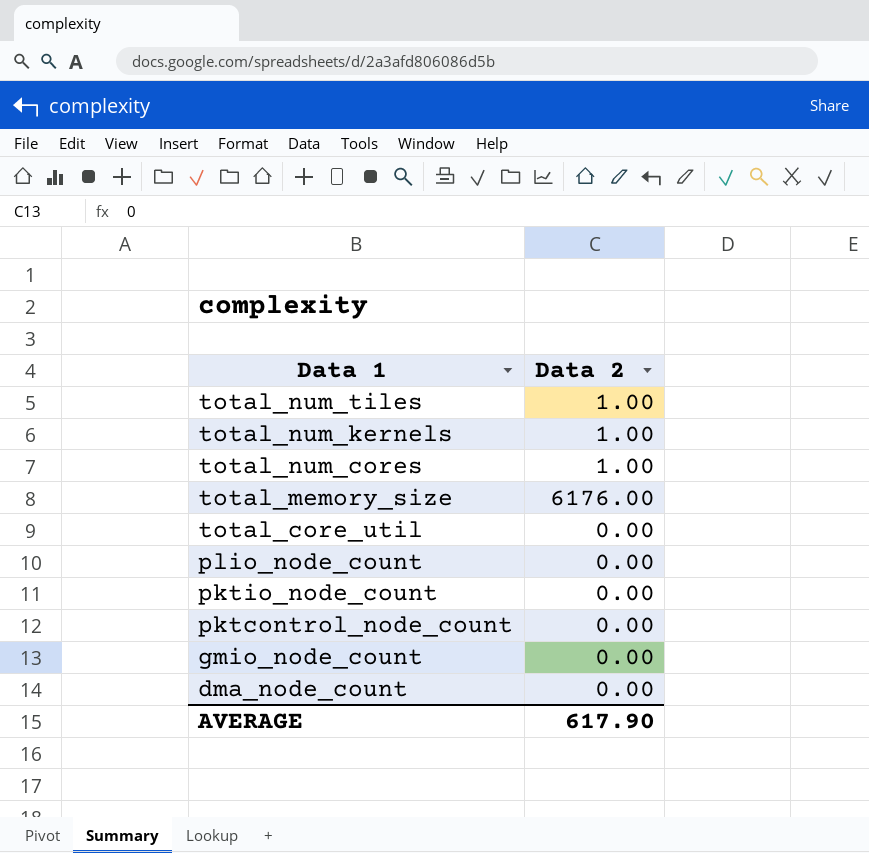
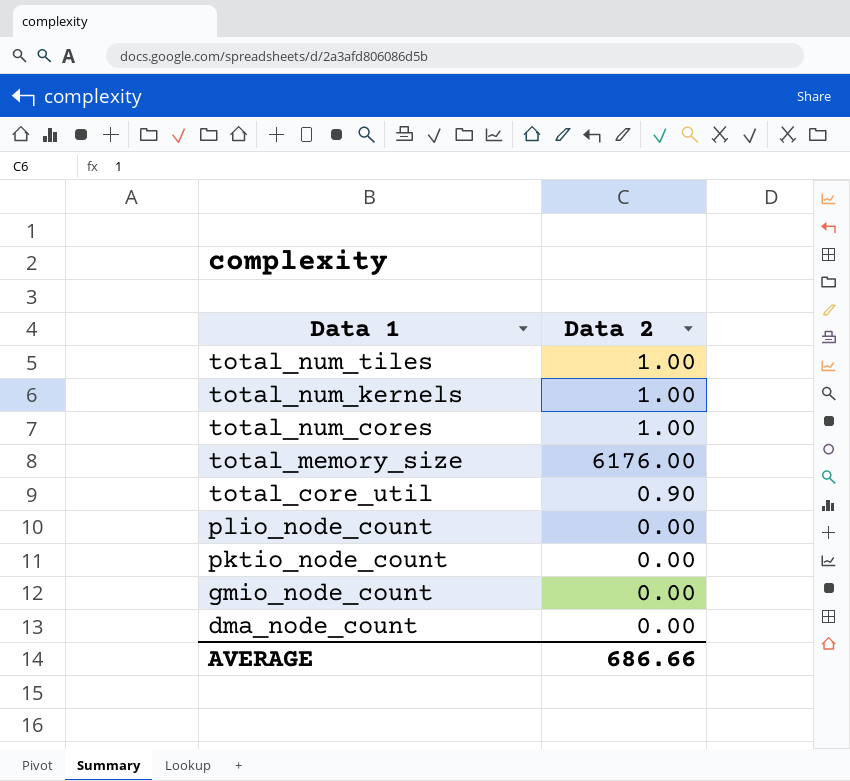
row pktcontrol_node_count: 0.00 -> none
total_core_util | Data 2: 0.00 -> 0.90
AVERAGE | Data 2: 617.90 -> 686.66

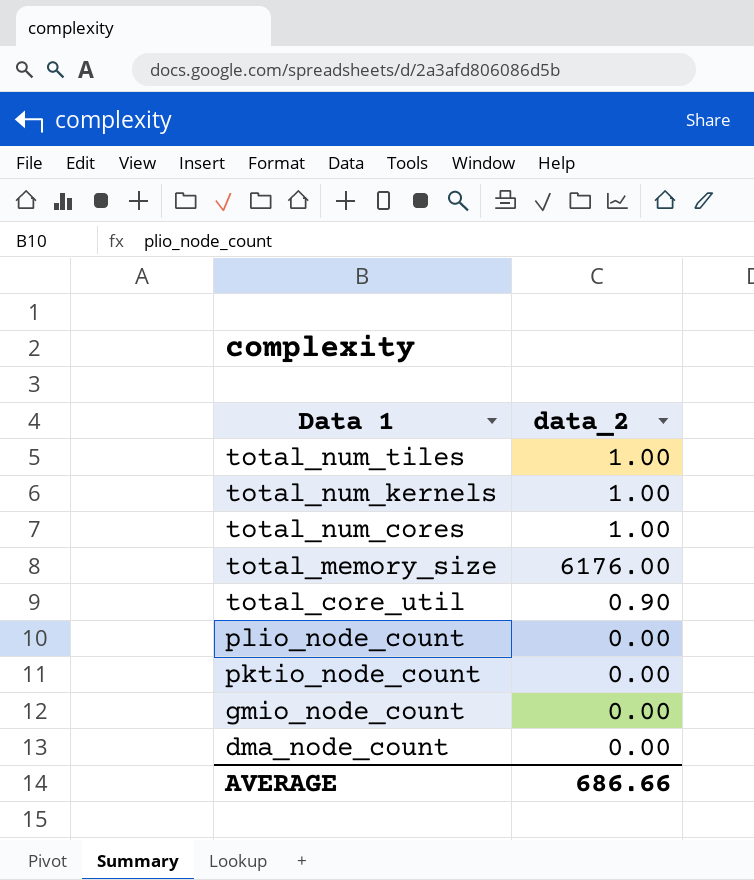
column name: Data 2 -> data_2

